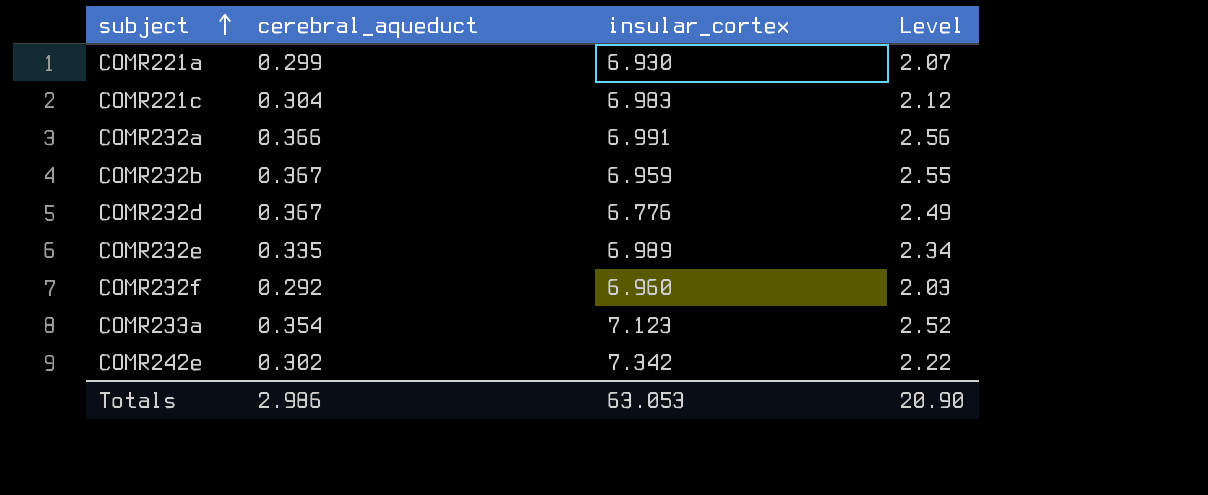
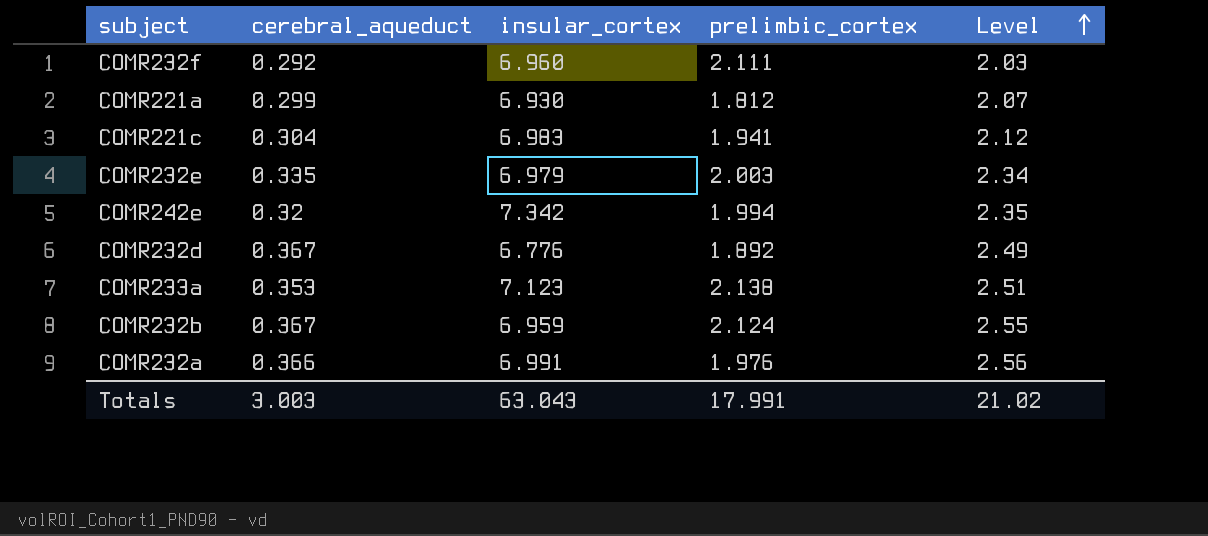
row order: subject ascending -> Level ascending
column prelimbic_cortex | position: none -> 4
COMR232e | insular_cortex: 6.989 -> 6.979
COMR242e | cerebral_aqueduct: 0.302 -> 0.32
COMR242e | Level: 2.22 -> 2.35
COMR233a | cerebral_aqueduct: 0.354 -> 0.353
COMR233a | Level: 2.52 -> 2.51
Totals | cerebral_aqueduct: 2.986 -> 3.003
Totals | insular_cortex: 63.053 -> 63.043
Totals | Level: 20.90 -> 21.02

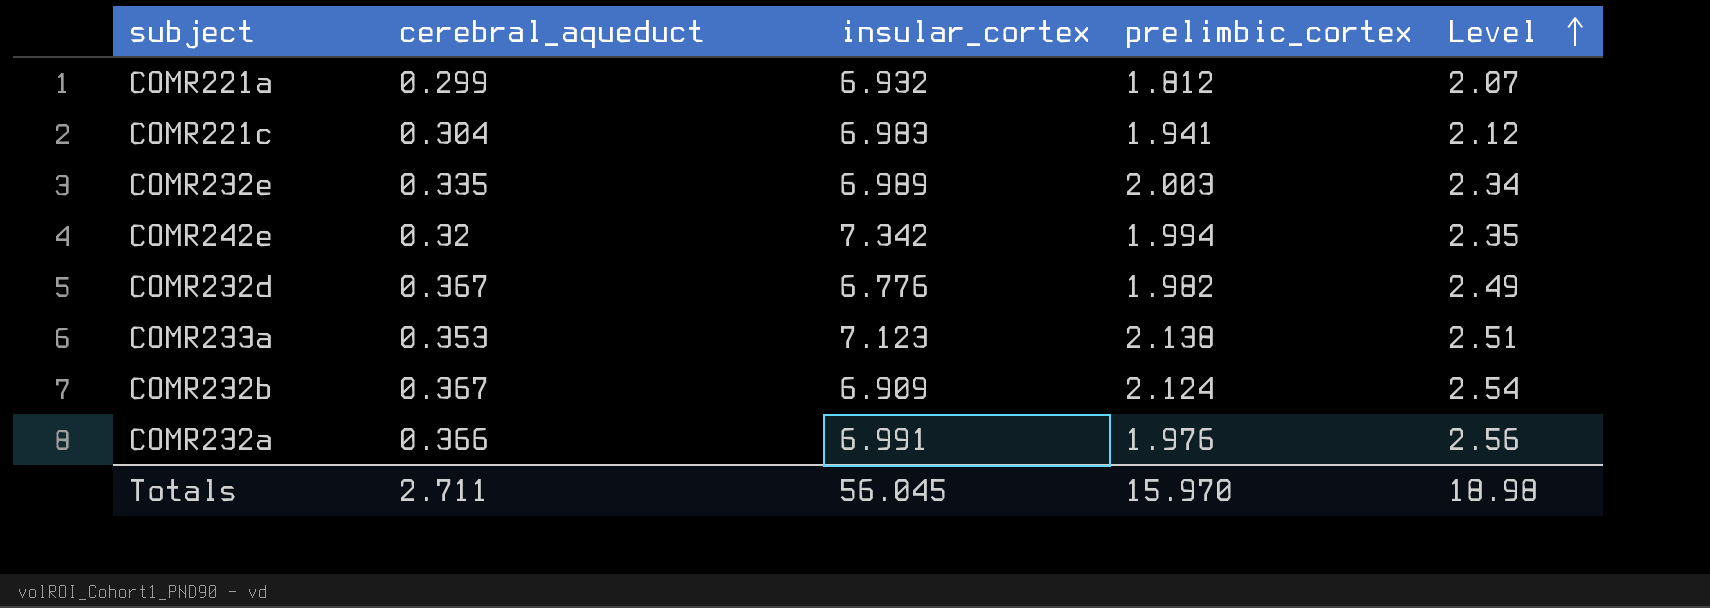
row COMR232f: 0.292 | 6.960 | 2.111 | 2.03 -> none
COMR221a | insular_cortex: 6.930 -> 6.932
COMR232e | insular_cortex: 6.979 -> 6.989
COMR232d | prelimbic_cortex: 1.892 -> 1.982
COMR232b | insular_cortex: 6.959 -> 6.909
COMR232b | Level: 2.55 -> 2.54
Totals | cerebral_aqueduct: 3.003 -> 2.711
Totals | insular_cortex: 63.043 -> 56.045
Totals | prelimbic_cortex: 17.991 -> 15.970
Totals | Level: 21.02 -> 18.98

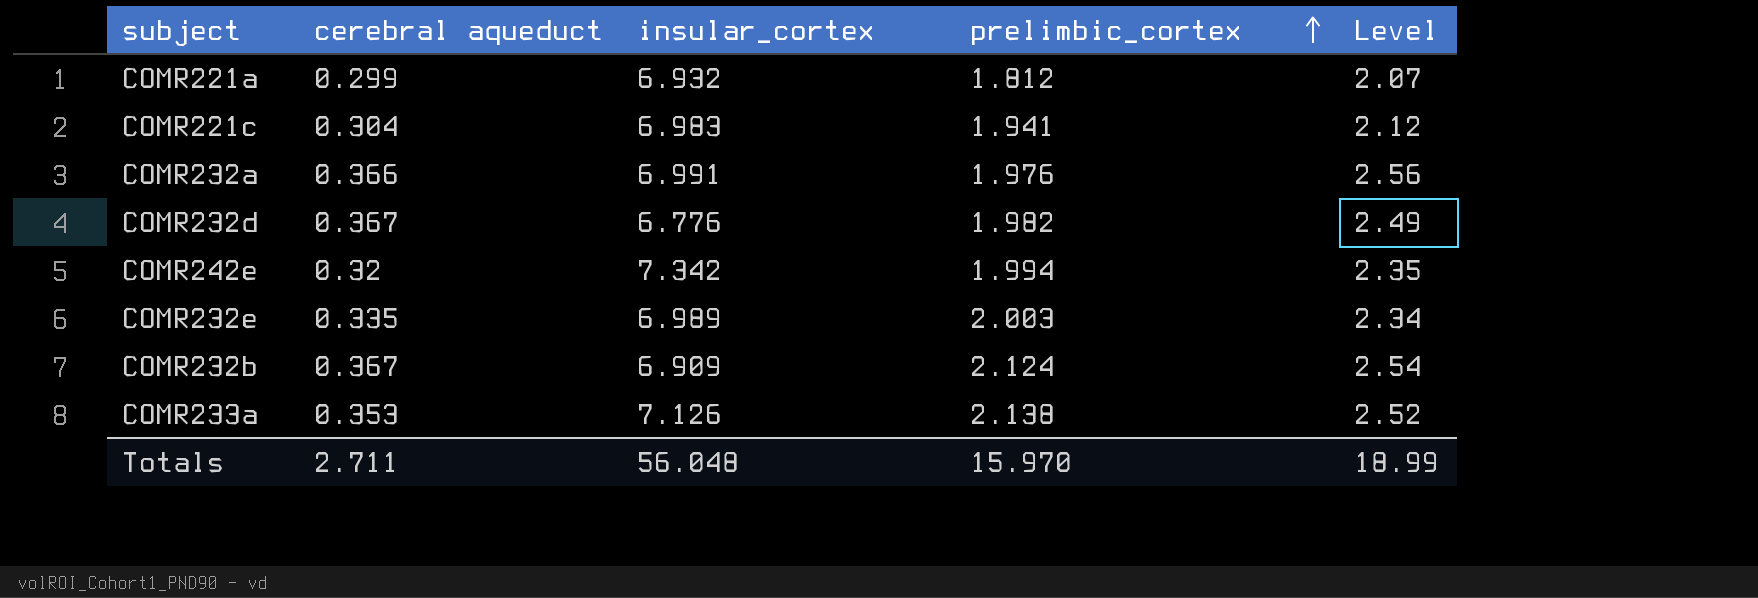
row order: Level ascending -> prelimbic_cortex ascending
column name: cerebral_aqueduct -> cerebral aqueduct
COMR233a | insular_cortex: 7.123 -> 7.126
COMR233a | Level: 2.51 -> 2.52
Totals | insular_cortex: 56.045 -> 56.048
Totals | Level: 18.98 -> 18.99

